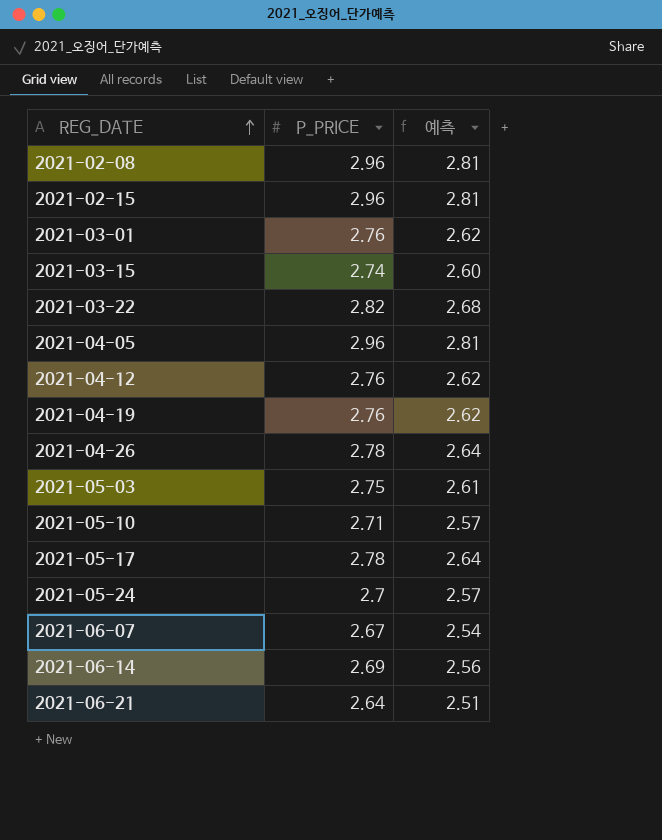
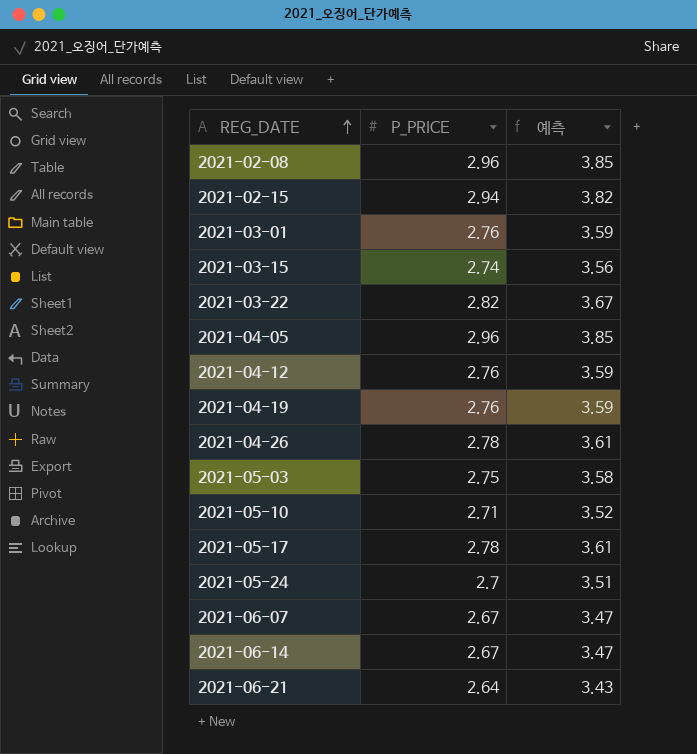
column 예측 | formula: [P_PRICE] * 0.95 -> [P_PRICE] * 1.3
2021-02-15 | P_PRICE: 2.96 -> 2.94
2021-06-14 | P_PRICE: 2.69 -> 2.67

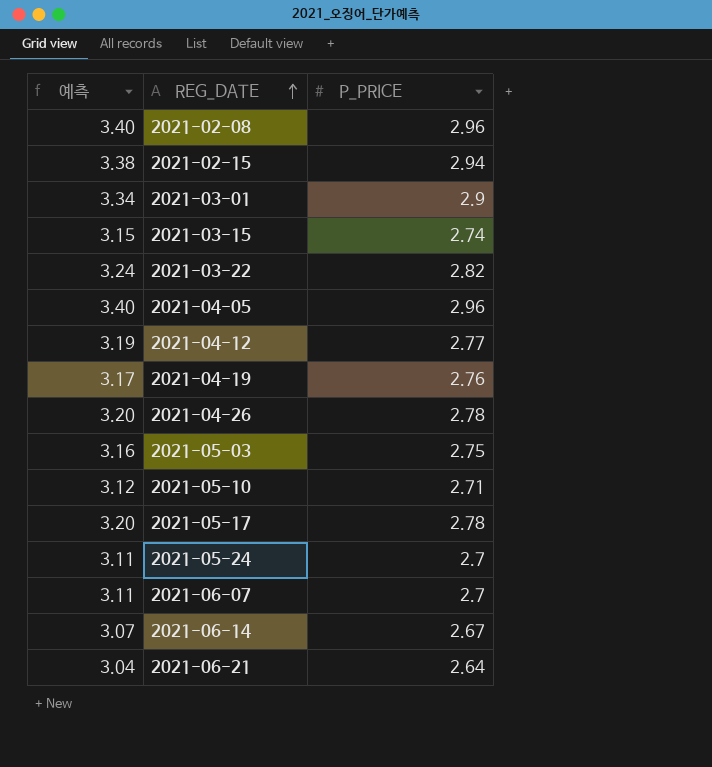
column 예측 | formula: [P_PRICE] * 1.3 -> [P_PRICE] * 1.15
column 예측 | position: 3 -> 1
2021-03-01 | P_PRICE: 2.76 -> 2.9
2021-04-12 | P_PRICE: 2.76 -> 2.77
2021-06-07 | P_PRICE: 2.67 -> 2.7

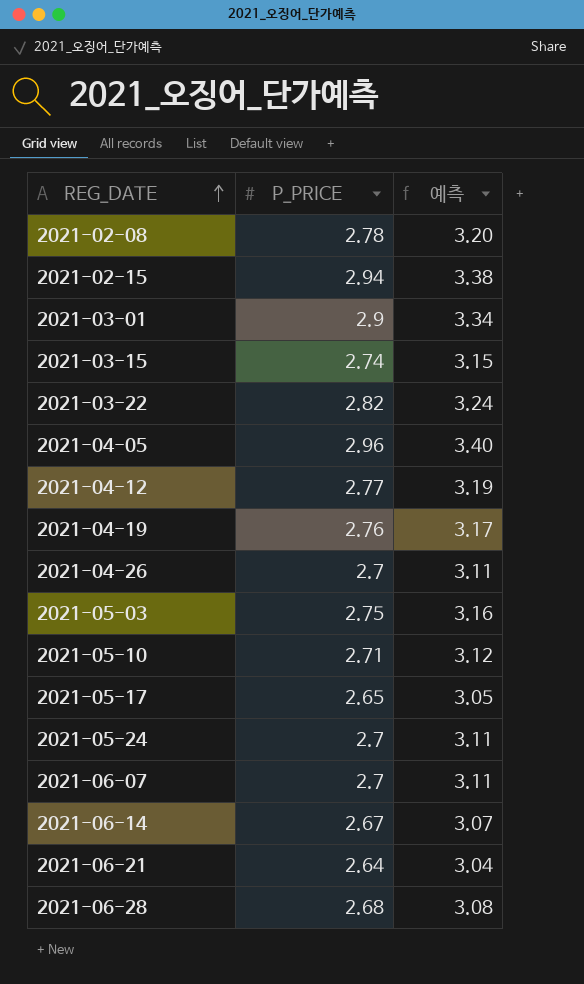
column 예측 | position: 1 -> 3
2021-02-08 | P_PRICE: 2.96 -> 2.78
2021-02-08 | 예측: 3.40 -> 3.20
2021-04-26 | P_PRICE: 2.78 -> 2.7
2021-04-26 | 예측: 3.20 -> 3.11
2021-05-17 | P_PRICE: 2.78 -> 2.65
2021-05-17 | 예측: 3.20 -> 3.05
row 2021-06-28: none -> 2.68 | 3.08

